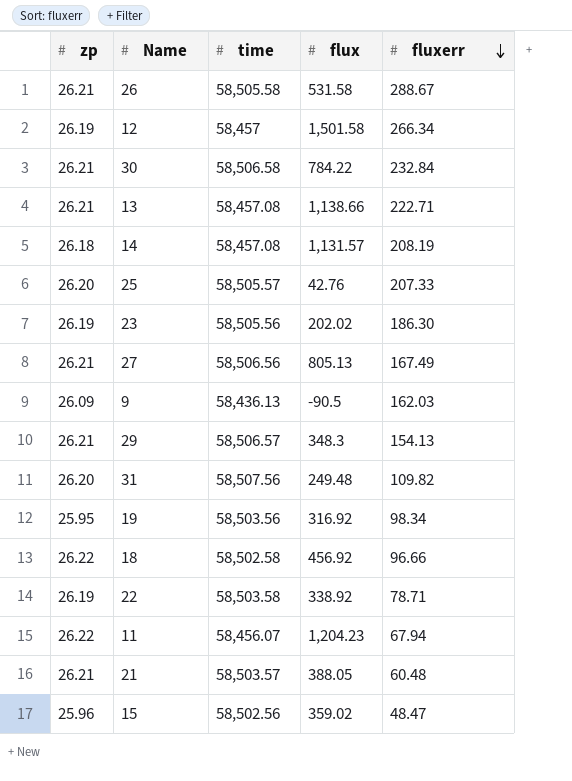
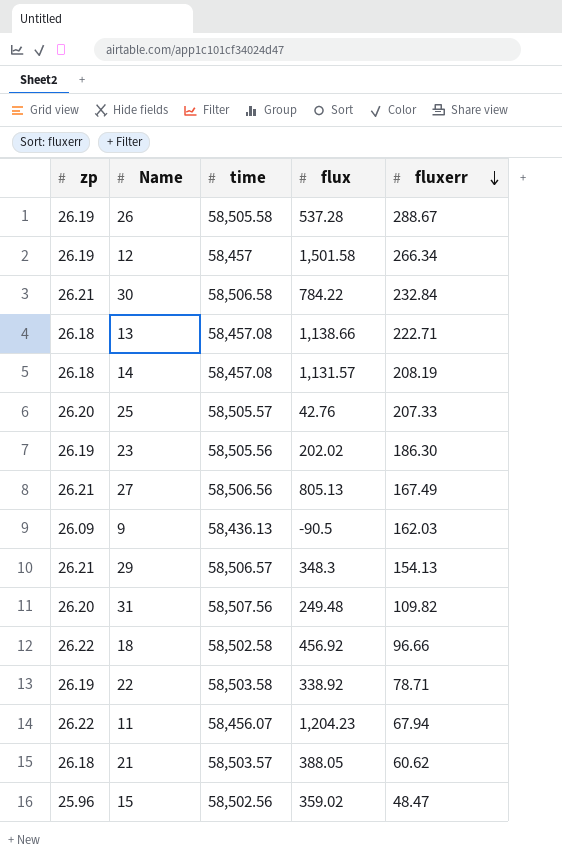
row 19: 25.95 | 58,503.56 | 316.92 | 98.34 -> none
26 | zp: 26.21 -> 26.19
26 | flux: 531.58 -> 537.28
13 | zp: 26.21 -> 26.18
21 | zp: 26.21 -> 26.18
21 | fluxerr: 60.48 -> 60.62

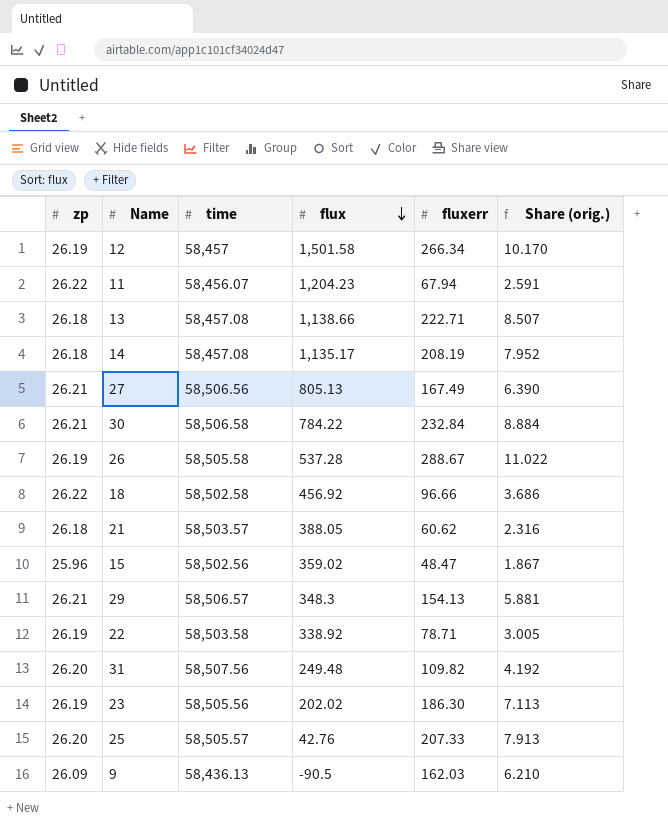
row order: fluxerr descending -> flux descending
column Share (orig.) | formula: none -> [fluxerr] / [zp]
14 | flux: 1,131.57 -> 1,135.17

